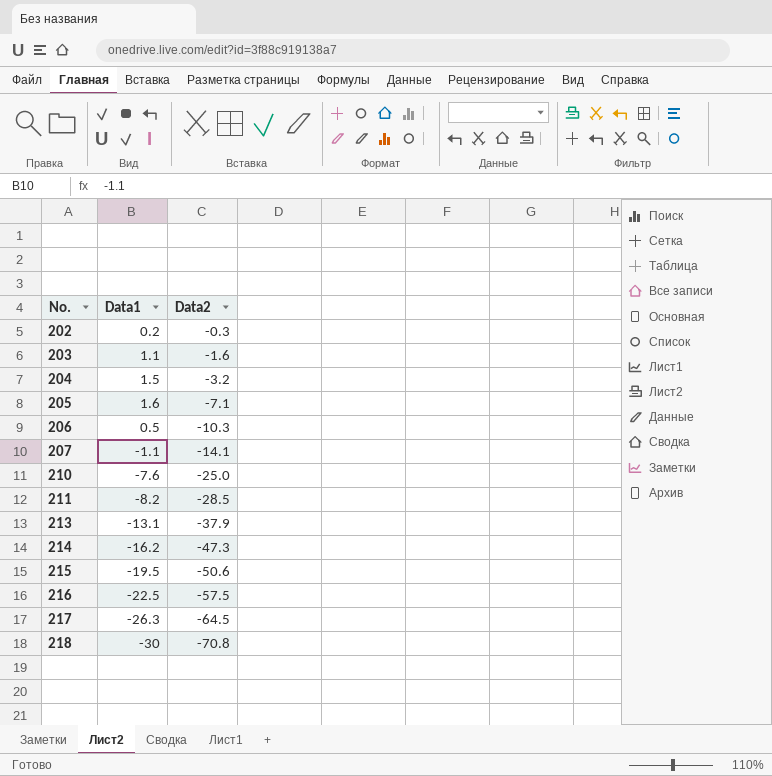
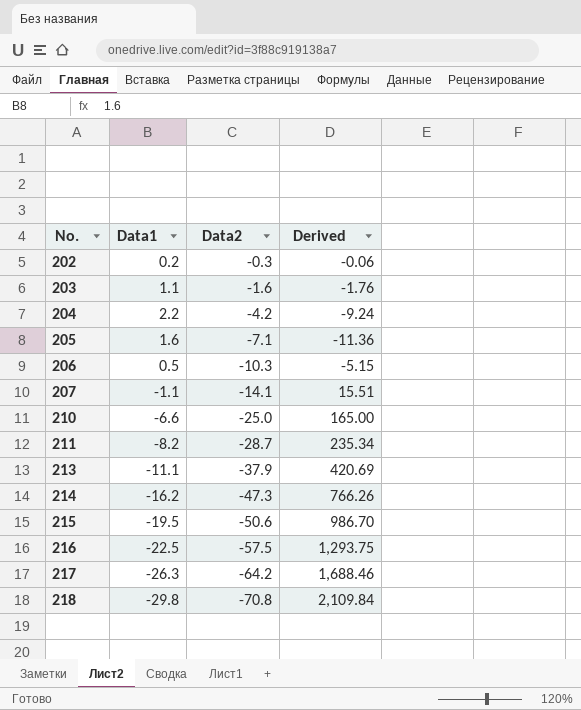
column Derived | formula: none -> [Data1] * [Data2]
204 | Data1: 1.5 -> 2.2
204 | Data2: -3.2 -> -4.2
210 | Data1: -7.6 -> -6.6
211 | Data2: -28.5 -> -28.7
213 | Data1: -13.1 -> -11.1
217 | Data2: -64.5 -> -64.2
218 | Data1: -30 -> -29.8

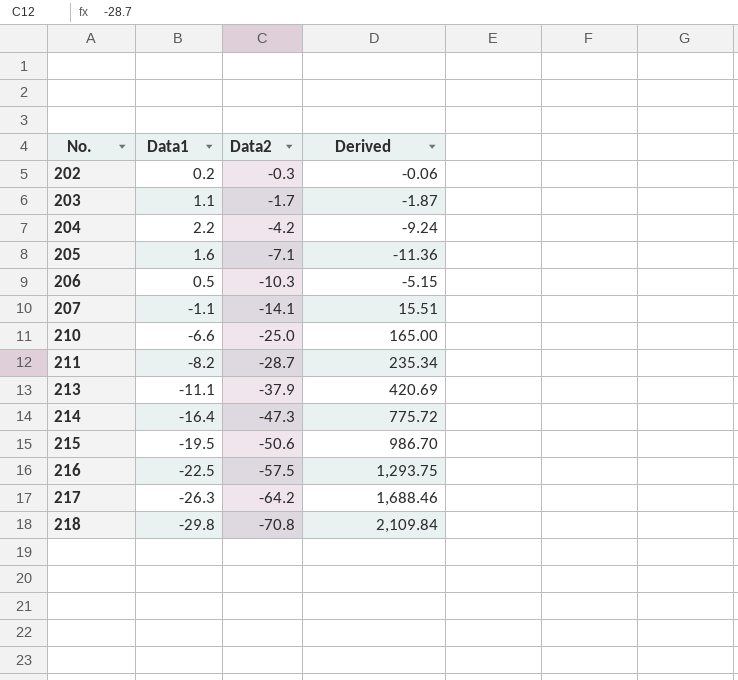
203 | Data2: -1.6 -> -1.7
203 | Derived: -1.76 -> -1.87
214 | Data1: -16.2 -> -16.4
214 | Derived: 766.26 -> 775.72

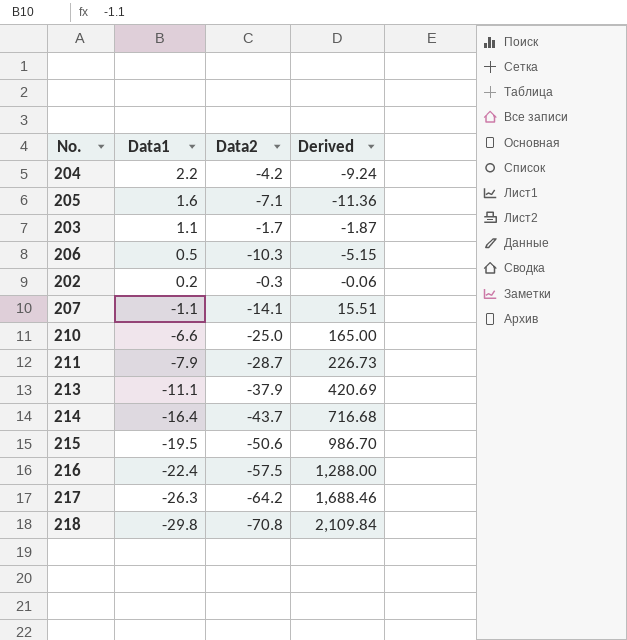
row order: No. ascending -> Data1 descending
211 | Data1: -8.2 -> -7.9
211 | Derived: 235.34 -> 226.73
214 | Data2: -47.3 -> -43.7
214 | Derived: 775.72 -> 716.68
216 | Data1: -22.5 -> -22.4
216 | Derived: 1,293.75 -> 1,288.00

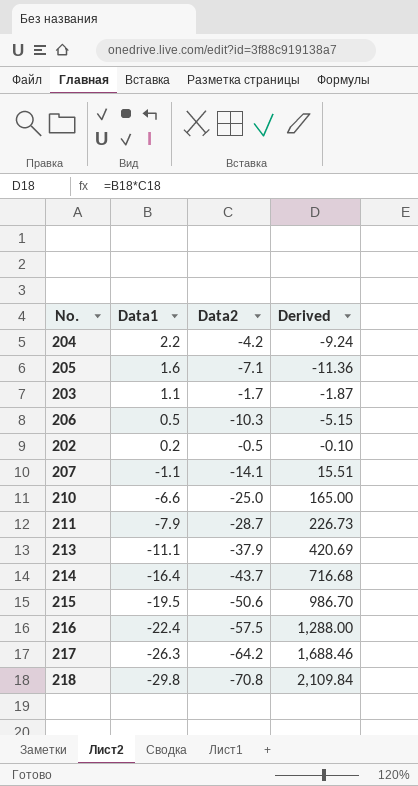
202 | Data2: -0.3 -> -0.5
202 | Derived: -0.06 -> -0.10

